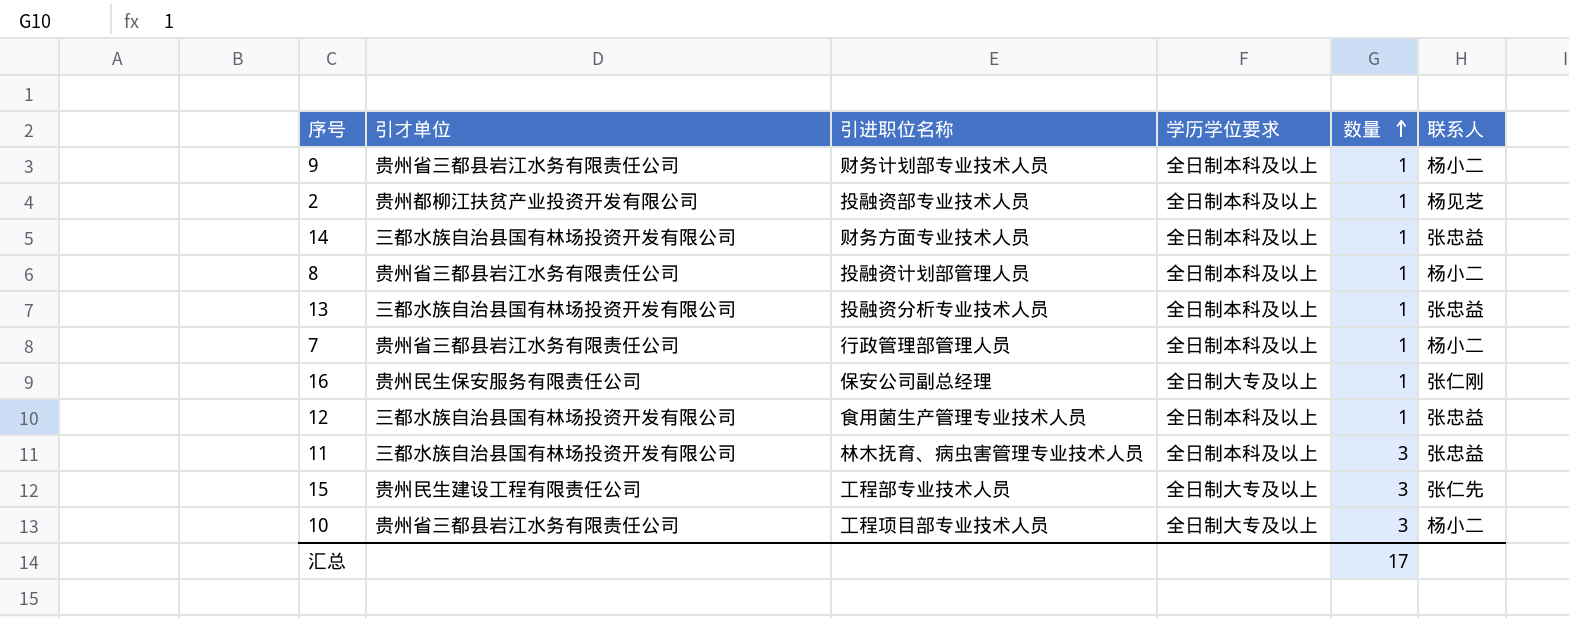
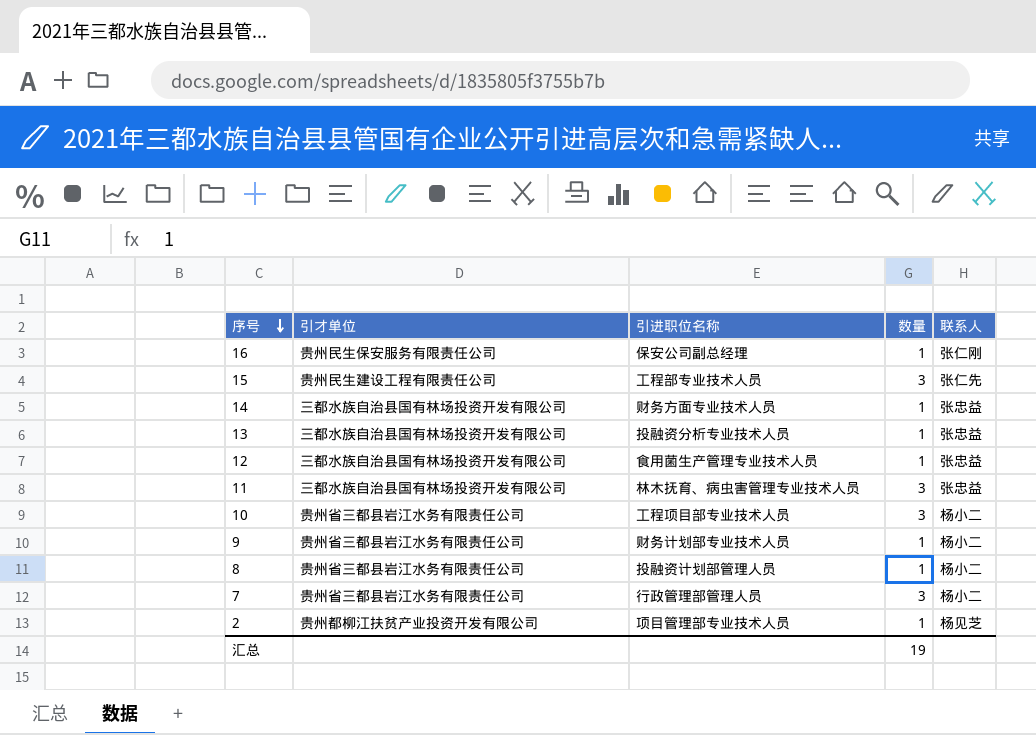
row order: 数量 ascending -> 序号 descending
column 学历学位要求 | position: 4 -> none
7 | 数量: 1 -> 3
2 | 引进职位名称: 投融资部专业技术人员 -> 项目管理部专业技术人员
汇总 | 数量: 17 -> 19

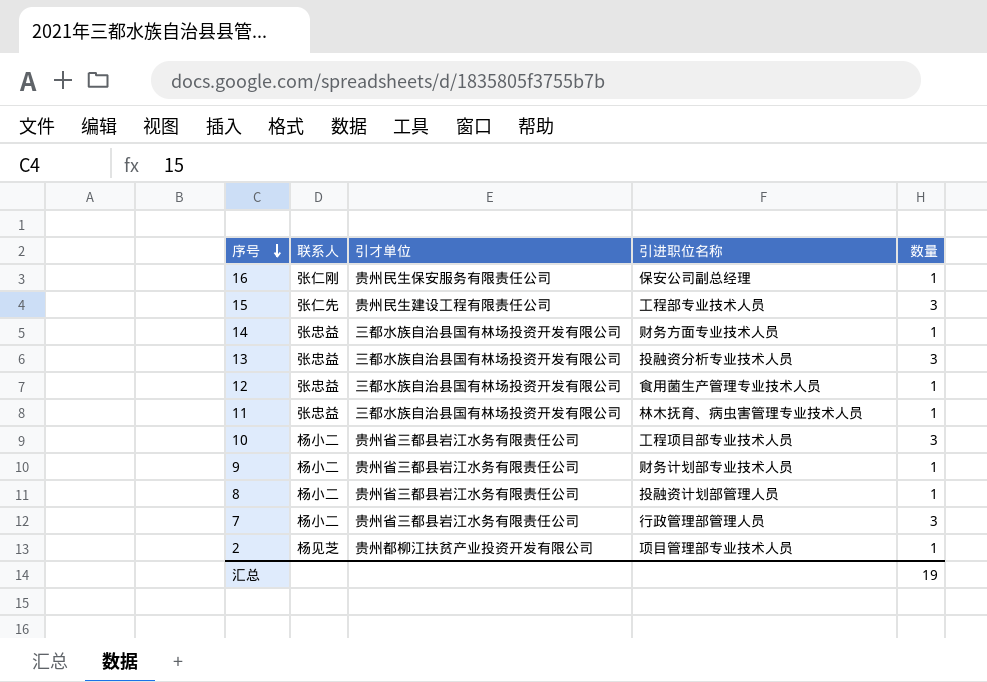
column 联系人 | position: 5 -> 2
13 | 数量: 1 -> 3
11 | 数量: 3 -> 1

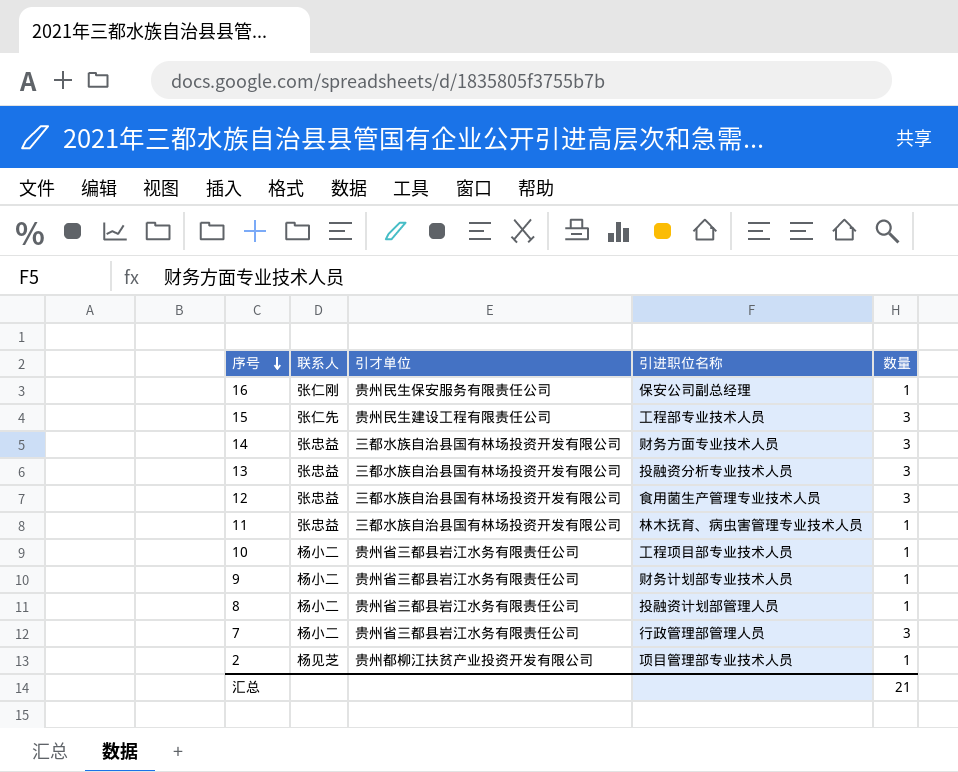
14 | 数量: 1 -> 3
12 | 数量: 1 -> 3
10 | 数量: 3 -> 1
汇总 | 数量: 19 -> 21

